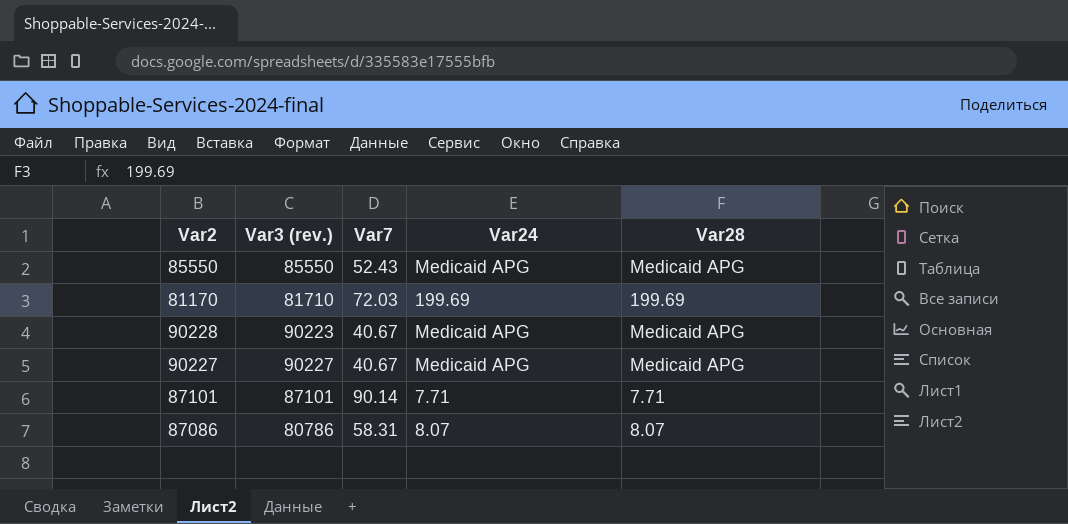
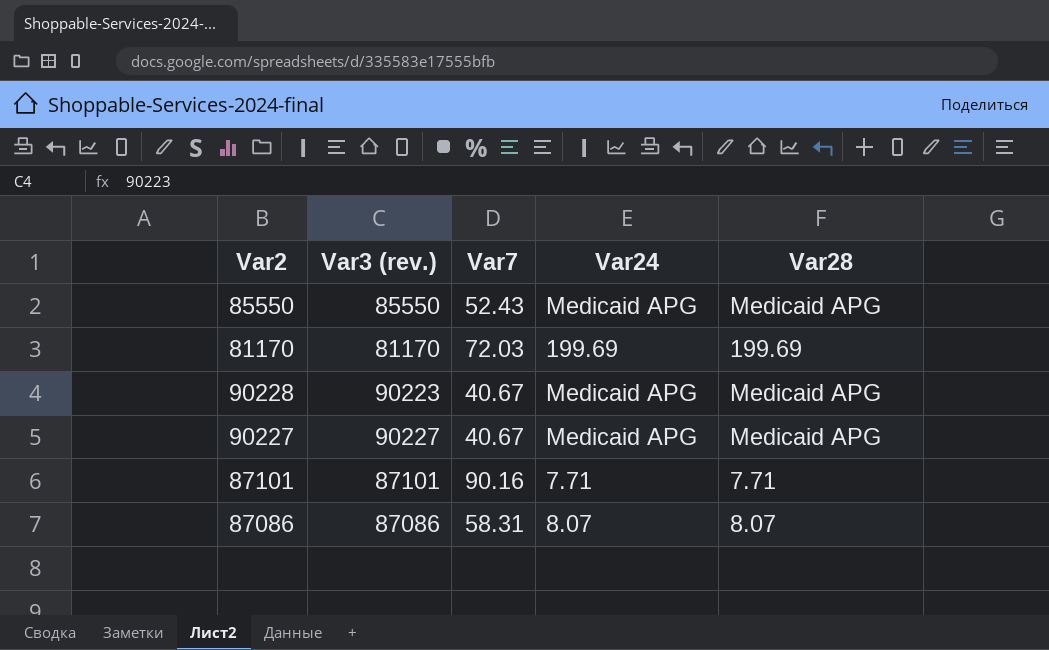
81170 | Var3 (rev.): 81710 -> 81170
87101 | Var7: 90.14 -> 90.16
87086 | Var3 (rev.): 80786 -> 87086

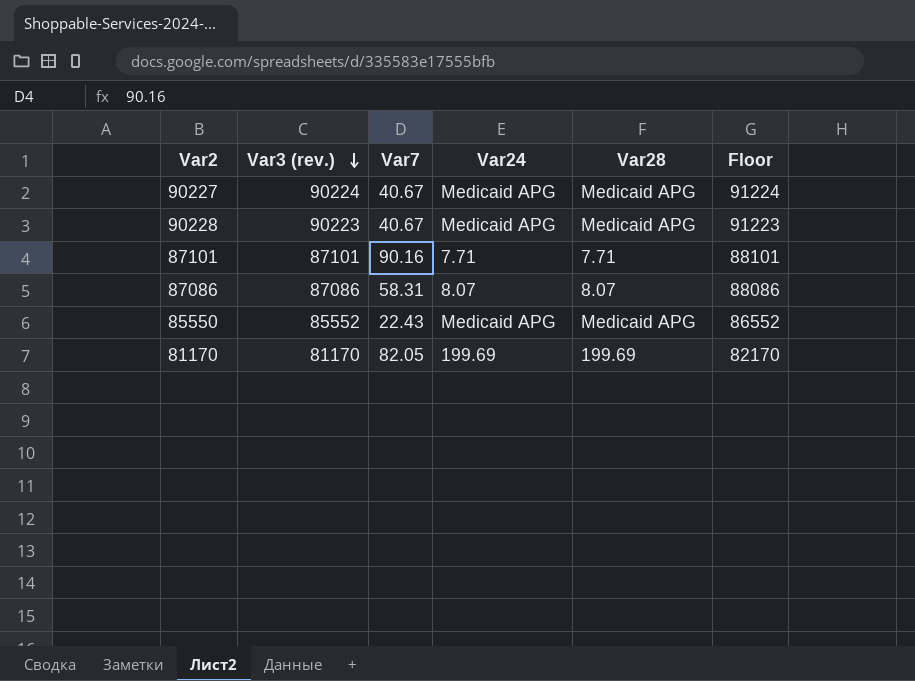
row order: none -> Var3 (rev.) descending
column Floor | formula: none -> [Var3 (rev.)] + 1000
90227 | Var3 (rev.): 90227 -> 90224
85550 | Var3 (rev.): 85550 -> 85552
85550 | Var7: 52.43 -> 22.43
81170 | Var7: 72.03 -> 82.05

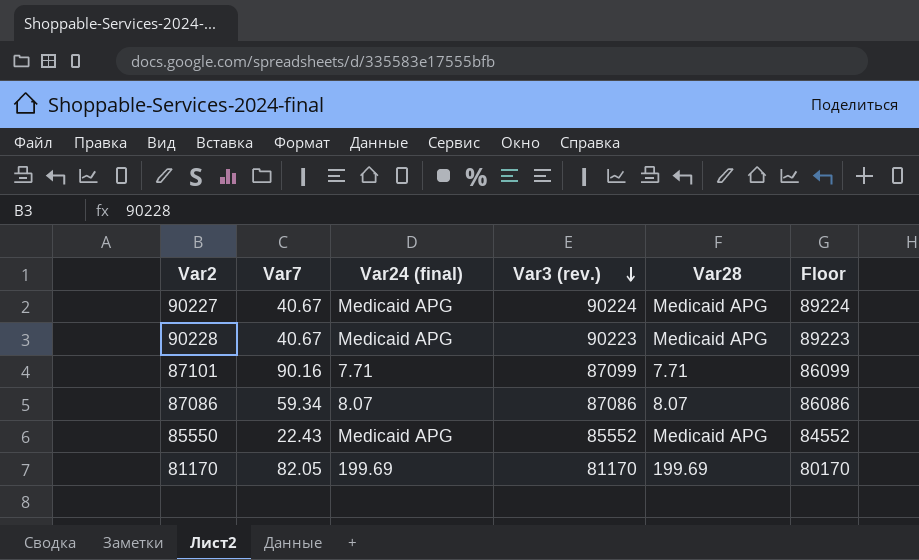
column name: Var24 -> Var24 (final)
column Var3 (rev.) | position: 2 -> 4
column Floor | formula: [Var3 (rev.)] + 1000 -> [Var3 (rev.)] - 1000
87101 | Var3 (rev.): 87101 -> 87099
87086 | Var7: 58.31 -> 59.34

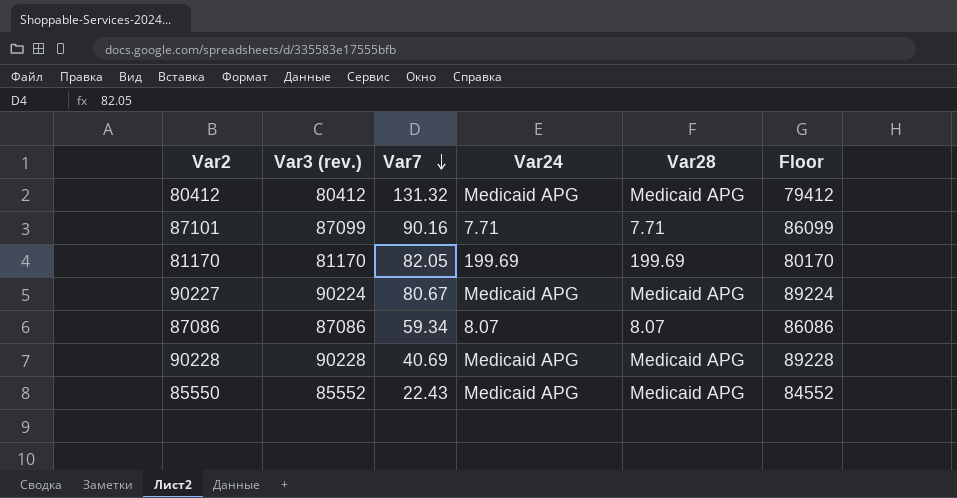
row order: Var3 (rev.) descending -> Var7 descending
column Var3 (rev.) | position: 4 -> 2
column name: Var24 (final) -> Var24
row 80412: none -> 80412 | 131.32 | Medicaid APG | Medicaid APG | 79412
90227 | Var7: 40.67 -> 80.67
90228 | Var3 (rev.): 90223 -> 90228
90228 | Var7: 40.67 -> 40.69
90228 | Floor: 89223 -> 89228

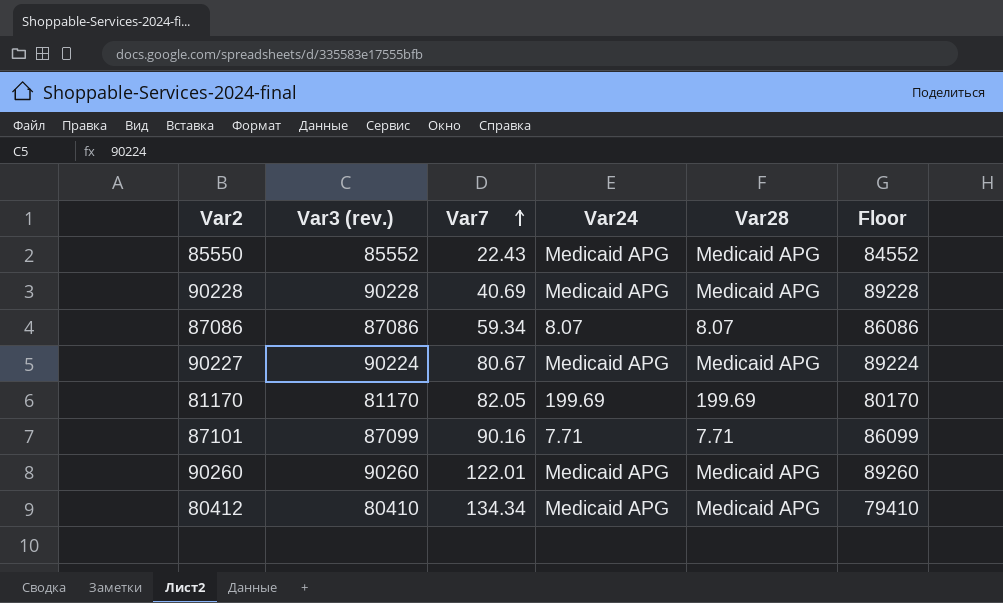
row order: Var7 descending -> Var7 ascending
row 90260: none -> 90260 | 122.01 | Medicaid APG | Medicaid APG | 89260
80412 | Var3 (rev.): 80412 -> 80410
80412 | Var7: 131.32 -> 134.34
80412 | Floor: 79412 -> 79410

